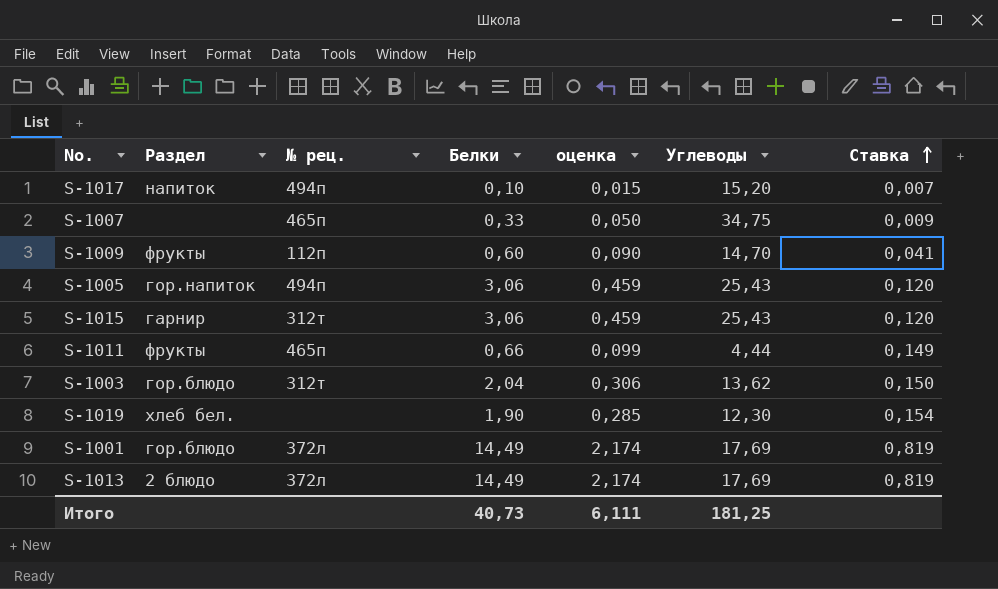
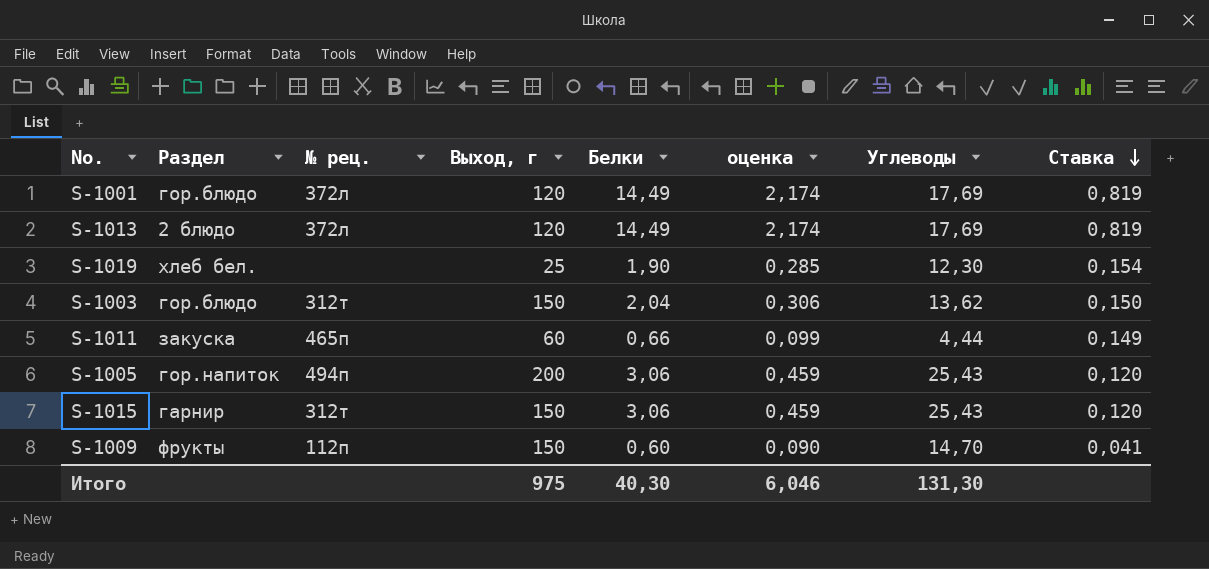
row order: Ставка ascending -> Ставка descending
column Выход, г | position: none -> 4
row S-1017: напиток | 494п | 0,10 | 0,015 | 15,20 | 0,007 -> none
row S-1007: none | 465п | 0,33 | 0,050 | 34,75 | 0,009 -> none
S-1011 | Раздел: фрукты -> закуска
Итого | Белки: 40,73 -> 40,30
Итого | оценка: 6,111 -> 6,046
Итого | Углеводы: 181,25 -> 131,30

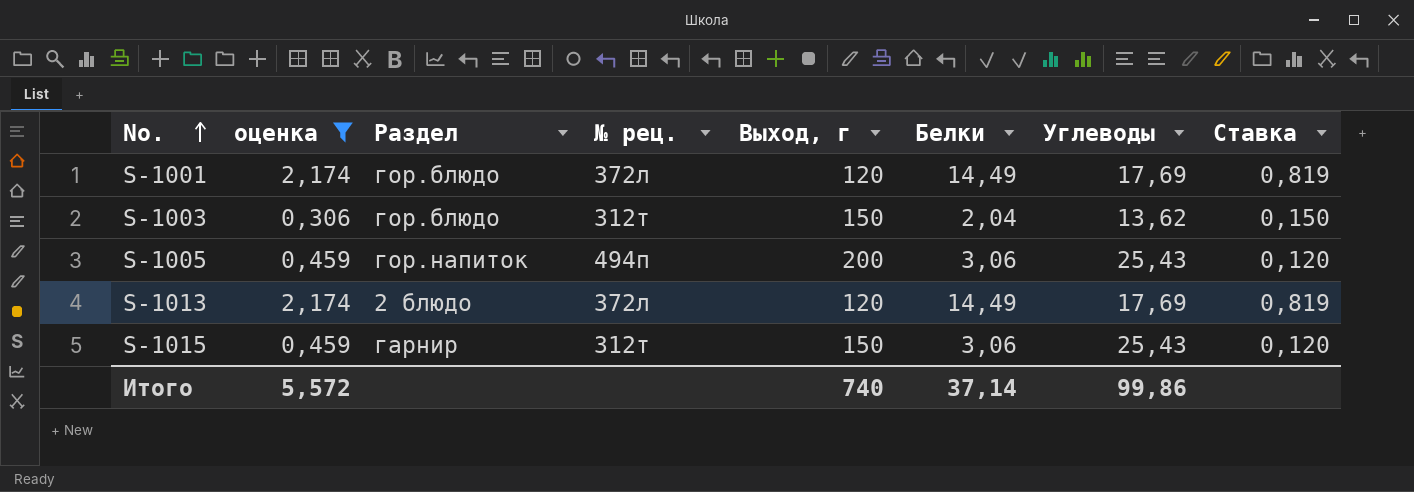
filter: none -> оценка >= 0,306
row order: Ставка descending -> No. ascending
column оценка | position: 6 -> 2
Итого | оценка: 6,046 -> 5,572
Итого | Выход, г: 975 -> 740
Итого | Белки: 40,30 -> 37,14
Итого | Углеводы: 131,30 -> 99,86

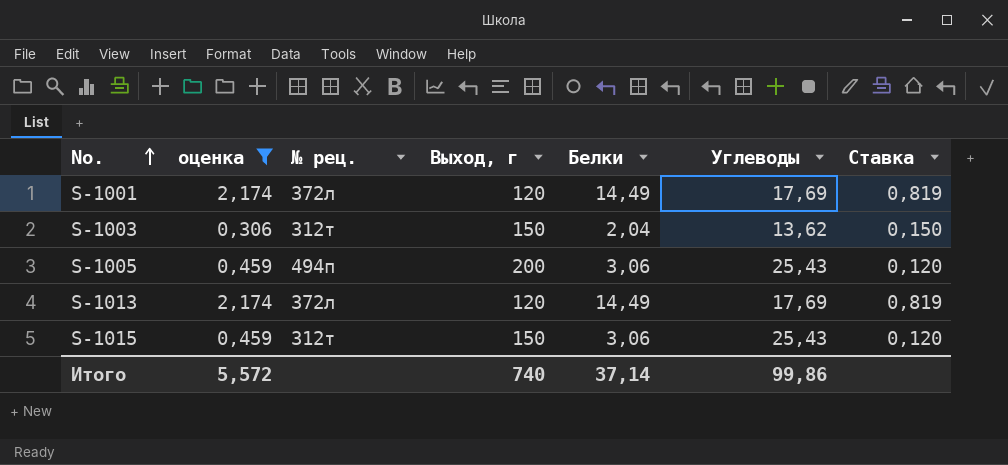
column Раздел | position: 3 -> none

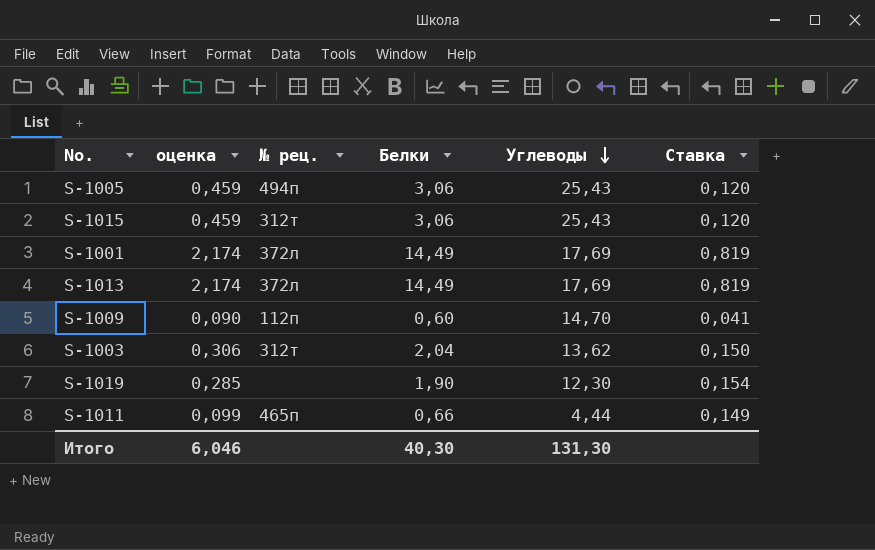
filter: оценка >= 0,306 -> none
row order: No. ascending -> Углеводы descending
column Выход, г | position: 4 -> none
Итого | оценка: 5,572 -> 6,046
Итого | Белки: 37,14 -> 40,30
Итого | Углеводы: 99,86 -> 131,30

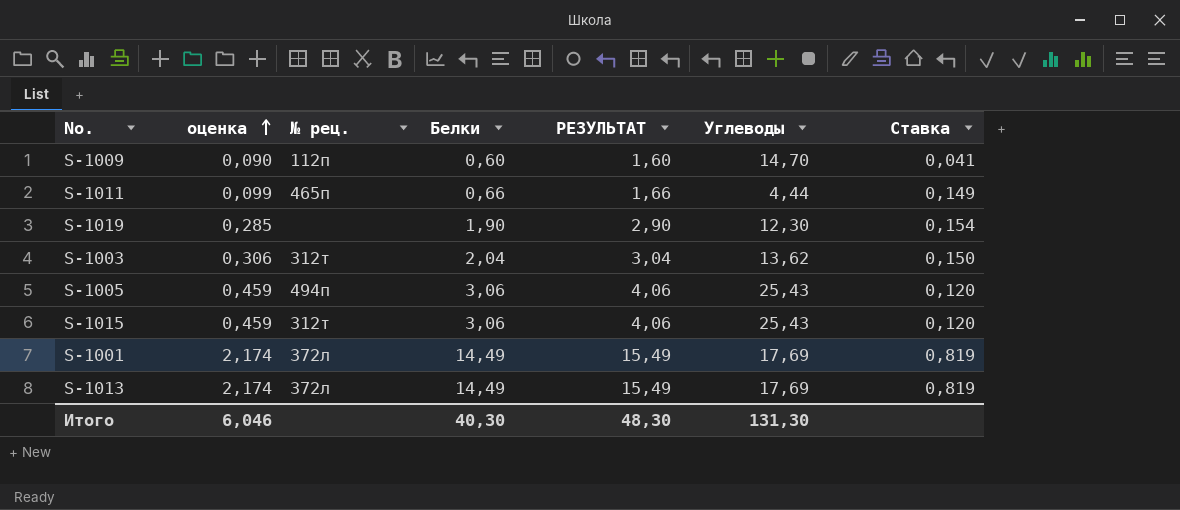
row order: Углеводы descending -> оценка ascending
column РЕЗУЛЬТАТ | formula: none -> [Белки] + 1

